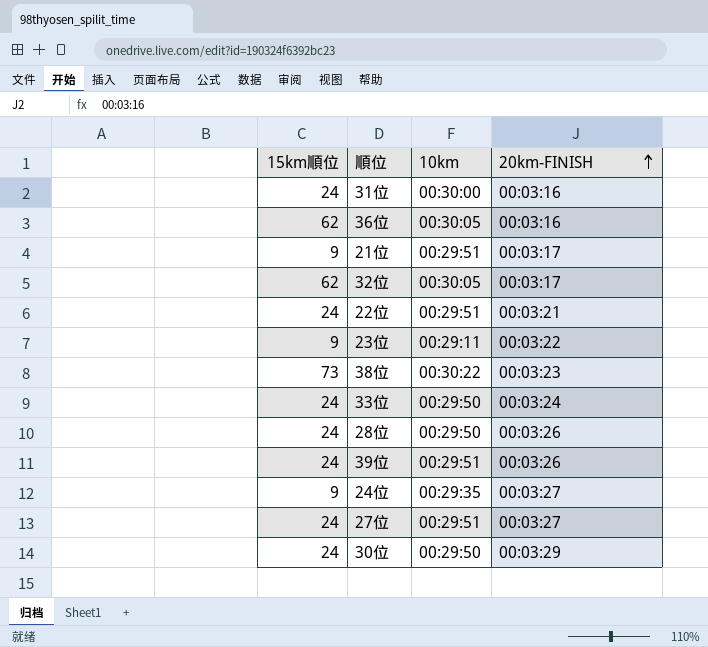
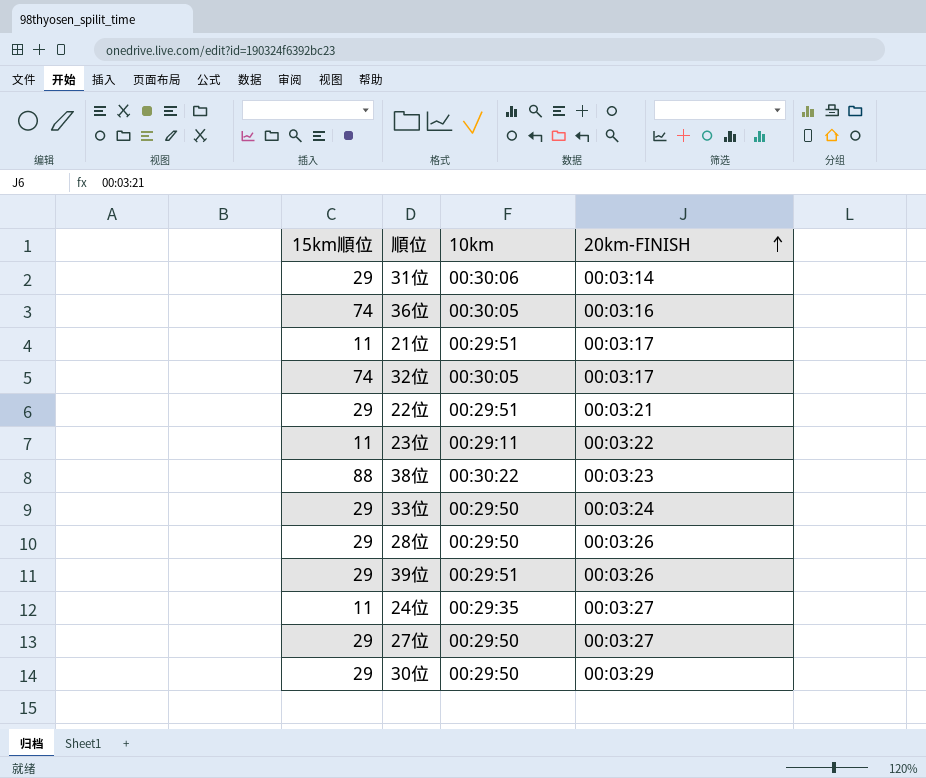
31位 | 15km順位: 24 -> 29
31位 | 10km: 00:30:00 -> 00:30:06
31位 | 20km-FINISH: 00:03:16 -> 00:03:14
36位 | 15km順位: 62 -> 74
21位 | 15km順位: 9 -> 11
32位 | 15km順位: 62 -> 74
22位 | 15km順位: 24 -> 29
23位 | 15km順位: 9 -> 11
38位 | 15km順位: 73 -> 88
33位 | 15km順位: 24 -> 29
28位 | 15km順位: 24 -> 29
39位 | 15km順位: 24 -> 29
24位 | 15km順位: 9 -> 11
27位 | 15km順位: 24 -> 29
27位 | 10km: 00:29:51 -> 00:29:50
30位 | 15km順位: 24 -> 29

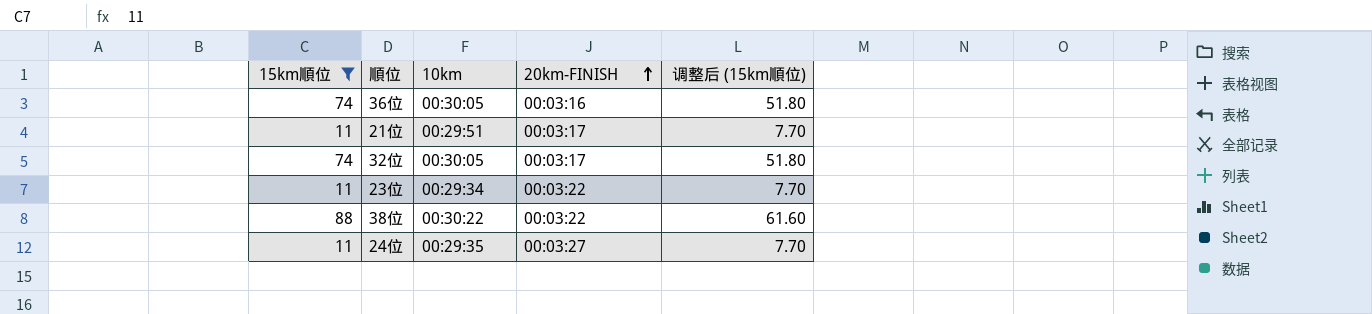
filter: none -> 15km順位 != 29
column 调整后 (15km順位) | formula: none -> [15km順位] * 0.7
23位 | 10km: 00:29:11 -> 00:29:34
38位 | 20km-FINISH: 00:03:23 -> 00:03:22

